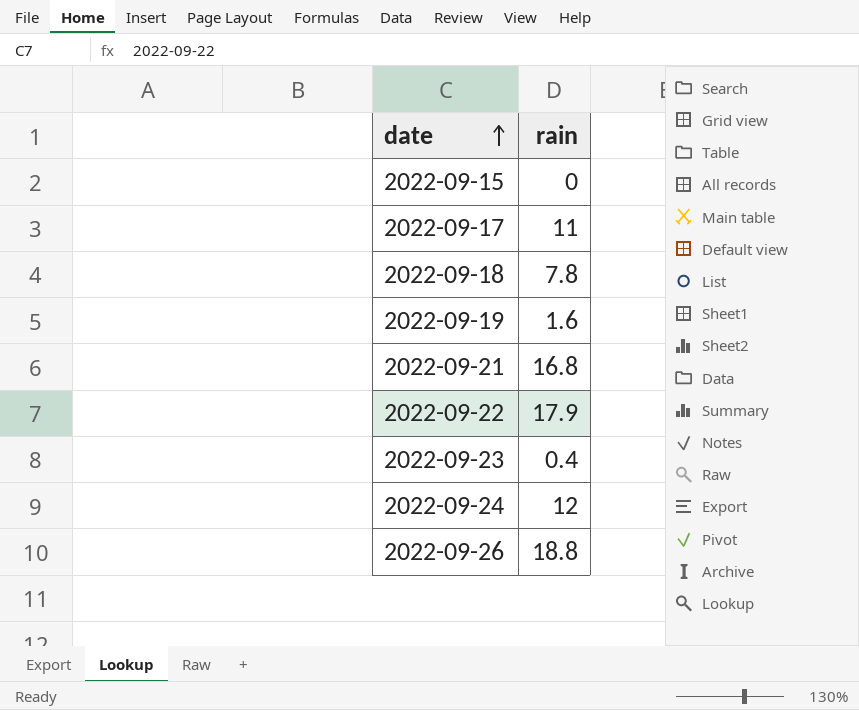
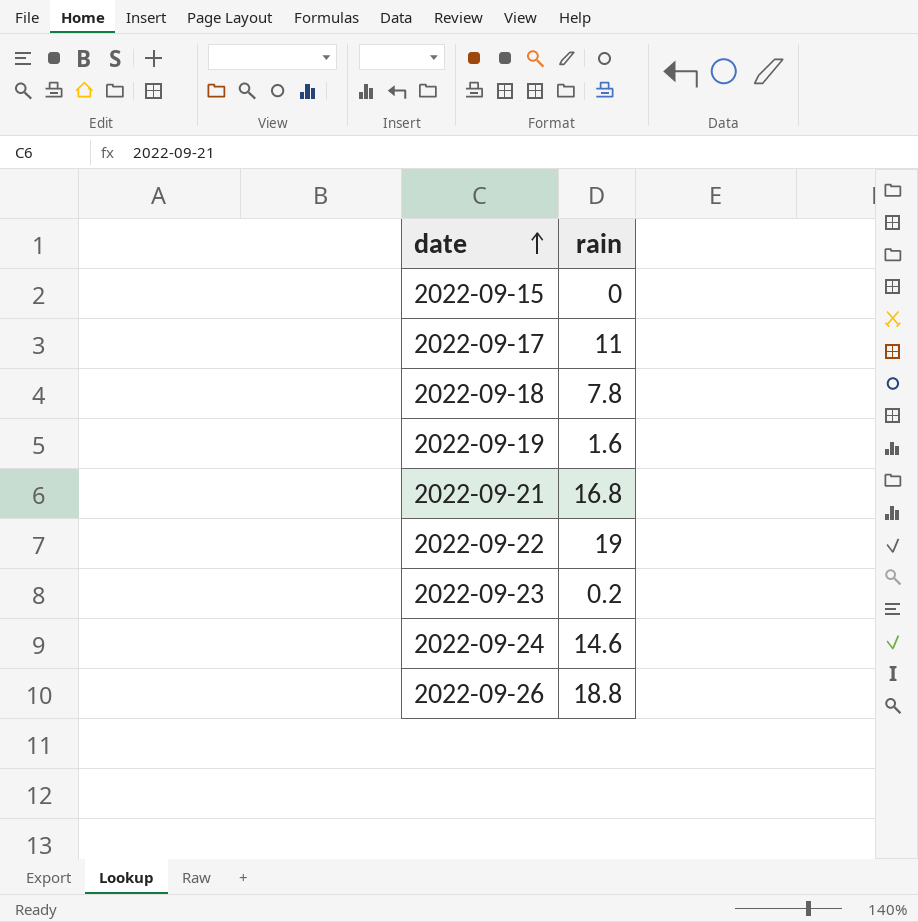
2022-09-22 | rain: 17.9 -> 19
2022-09-23 | rain: 0.4 -> 0.2
2022-09-24 | rain: 12 -> 14.6

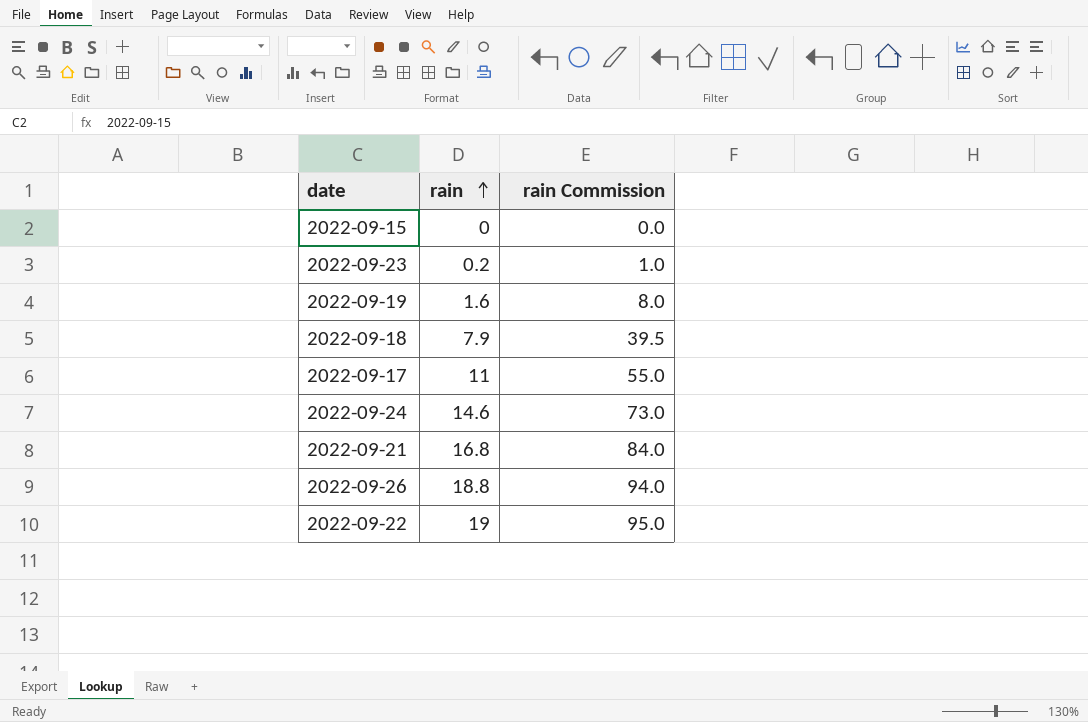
row order: date ascending -> rain ascending
column rain Commission | formula: none -> [rain] * 5
2022-09-18 | rain: 7.8 -> 7.9

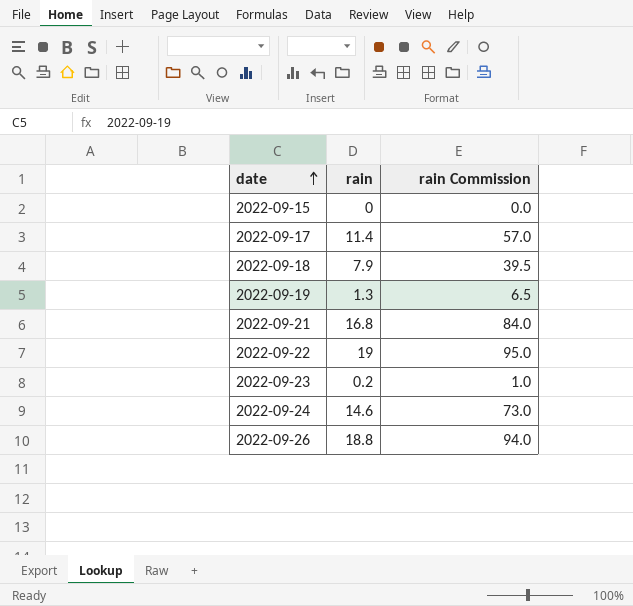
row order: rain ascending -> date ascending
2022-09-17 | rain: 11 -> 11.4
2022-09-17 | rain Commission: 55.0 -> 57.0
2022-09-19 | rain: 1.6 -> 1.3
2022-09-19 | rain Commission: 8.0 -> 6.5

